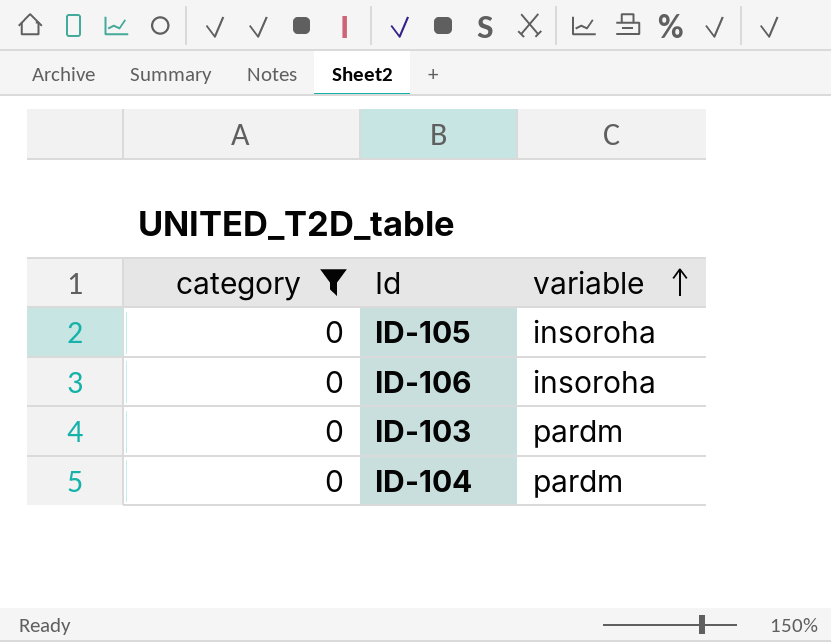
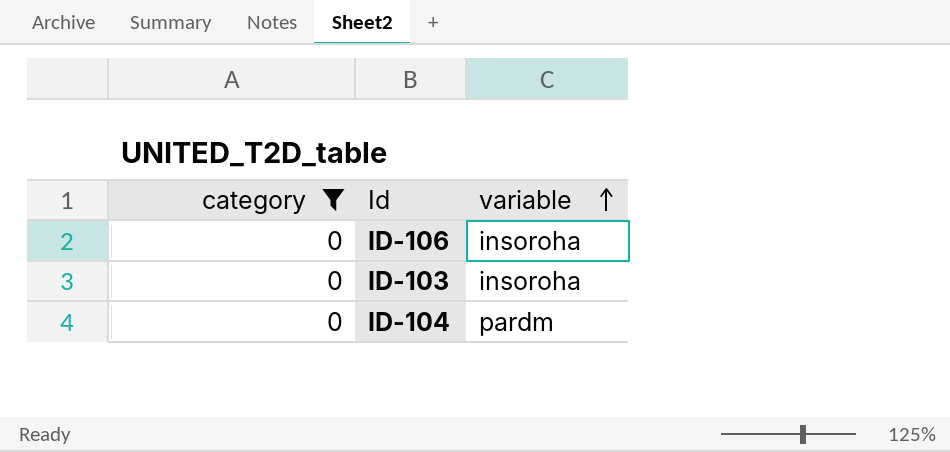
row ID-105: 0 | insoroha -> none
ID-103 | variable: pardm -> insoroha

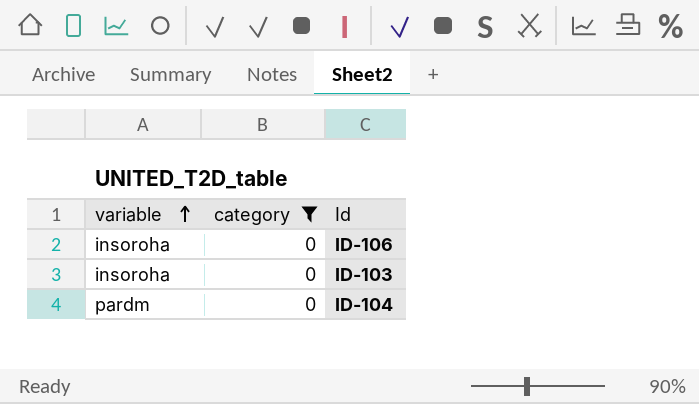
column variable | position: 3 -> 1

